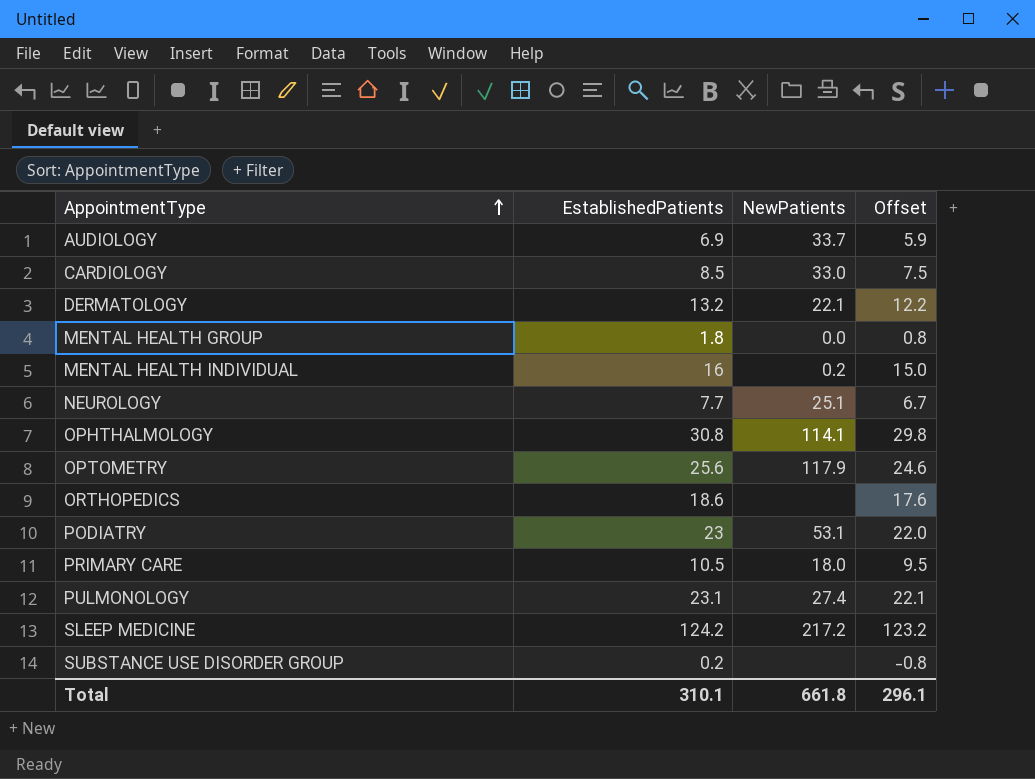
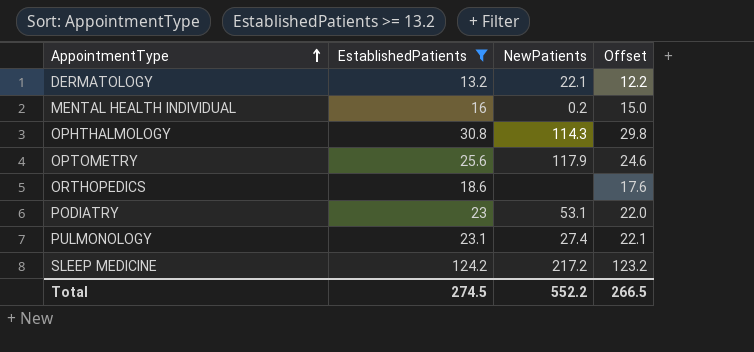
filter: none -> EstablishedPatients >= 13.2
OPHTHALMOLOGY | NewPatients: 114.1 -> 114.3
Total | EstablishedPatients: 310.1 -> 274.5
Total | NewPatients: 661.8 -> 552.2
Total | Offset: 296.1 -> 266.5

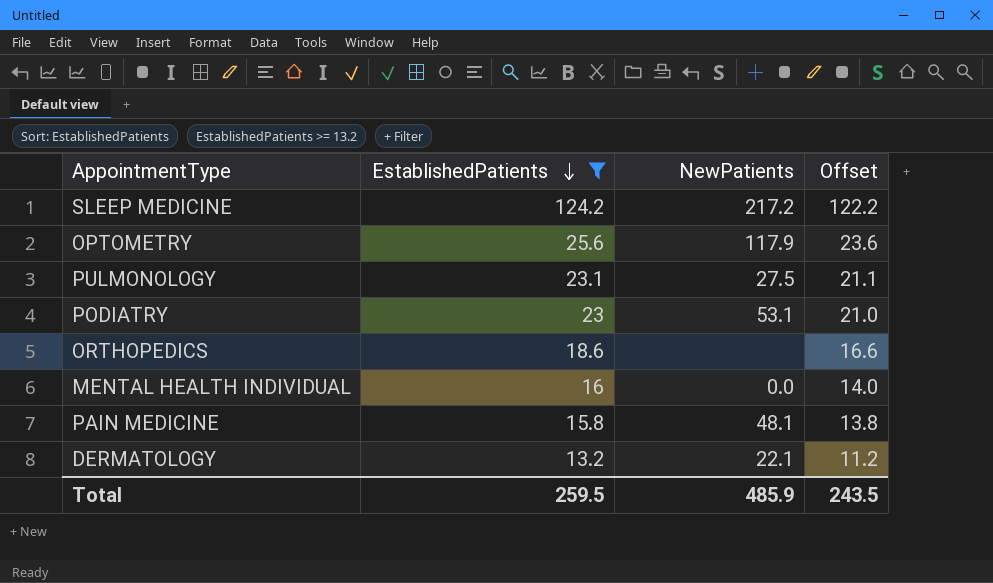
row order: AppointmentType ascending -> EstablishedPatients descending
column Offset | formula: [EstablishedPatients] - 1 -> [EstablishedPatients] - 2
row OPHTHALMOLOGY: 30.8 | 114.3 | 29.8 -> none
PULMONOLOGY | NewPatients: 27.4 -> 27.5
MENTAL HEALTH INDIVIDUAL | NewPatients: 0.2 -> 0.0
row PAIN MEDICINE: none -> 15.8 | 48.1 | 13.8
Total | EstablishedPatients: 274.5 -> 259.5
Total | NewPatients: 552.2 -> 485.9
Total | Offset: 266.5 -> 243.5

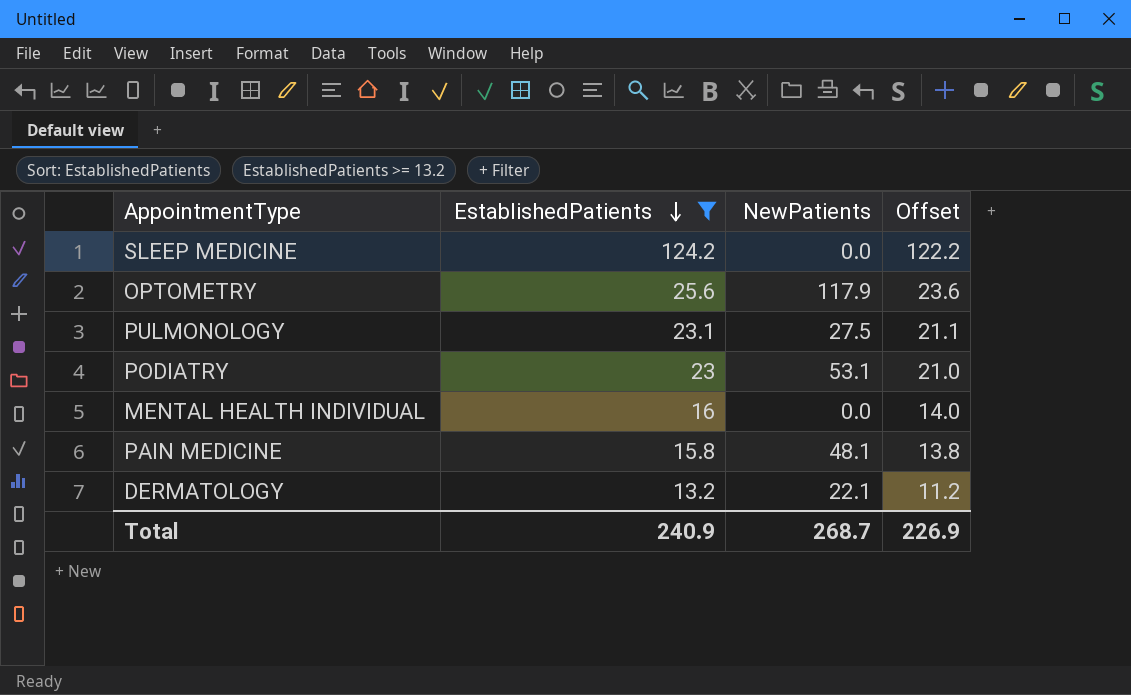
row ORTHOPEDICS: 18.6 | none | 16.6 -> none
SLEEP MEDICINE | NewPatients: 217.2 -> 0.0
Total | EstablishedPatients: 259.5 -> 240.9
Total | NewPatients: 485.9 -> 268.7
Total | Offset: 243.5 -> 226.9

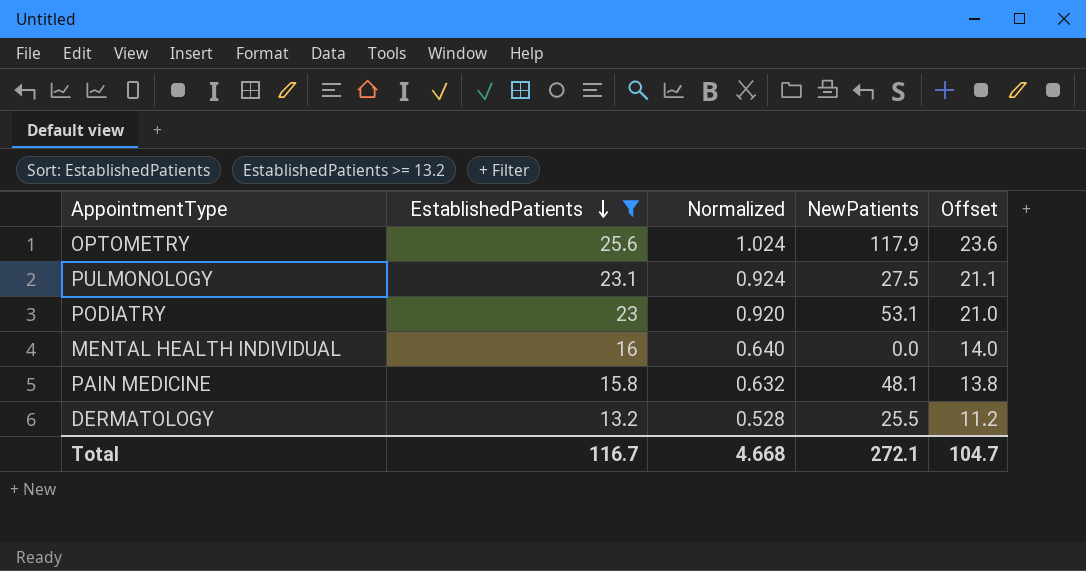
column Normalized | formula: none -> [EstablishedPatients] * 0.04
row SLEEP MEDICINE: 124.2 | 0.0 | 122.2 -> none
DERMATOLOGY | NewPatients: 22.1 -> 25.5
Total | EstablishedPatients: 240.9 -> 116.7
Total | NewPatients: 268.7 -> 272.1
Total | Offset: 226.9 -> 104.7

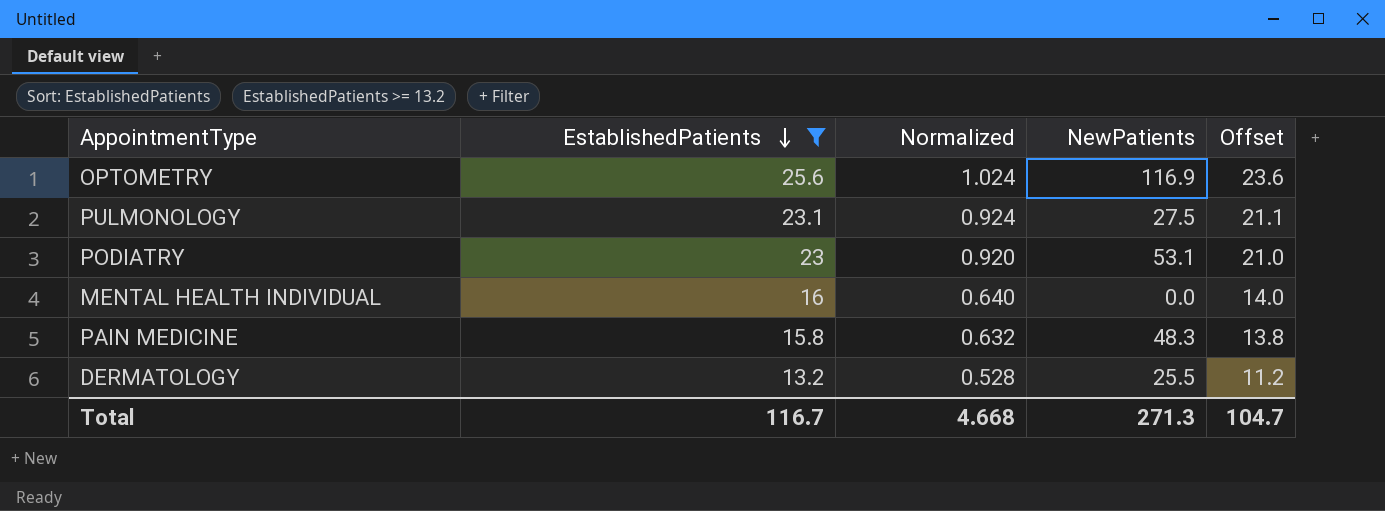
OPTOMETRY | NewPatients: 117.9 -> 116.9
PAIN MEDICINE | NewPatients: 48.1 -> 48.3
Total | NewPatients: 272.1 -> 271.3

